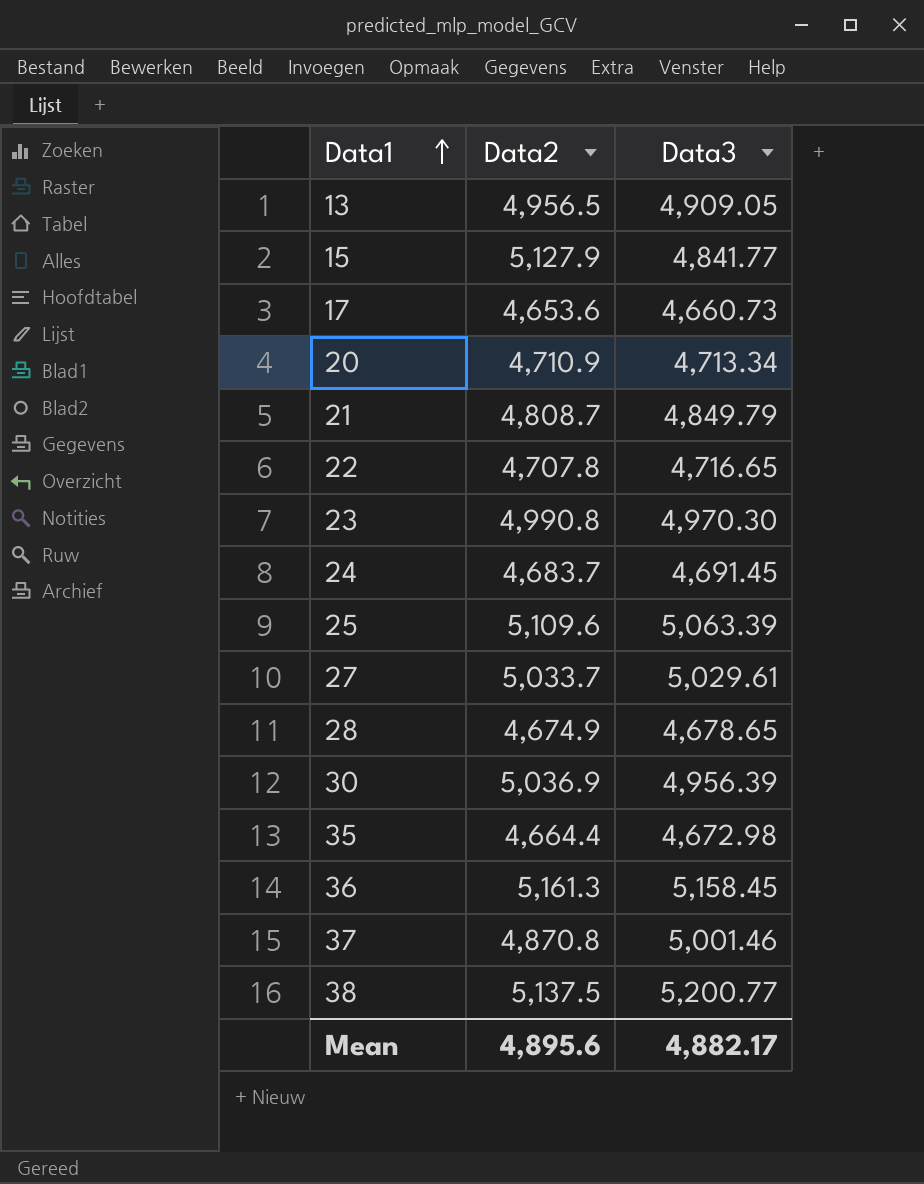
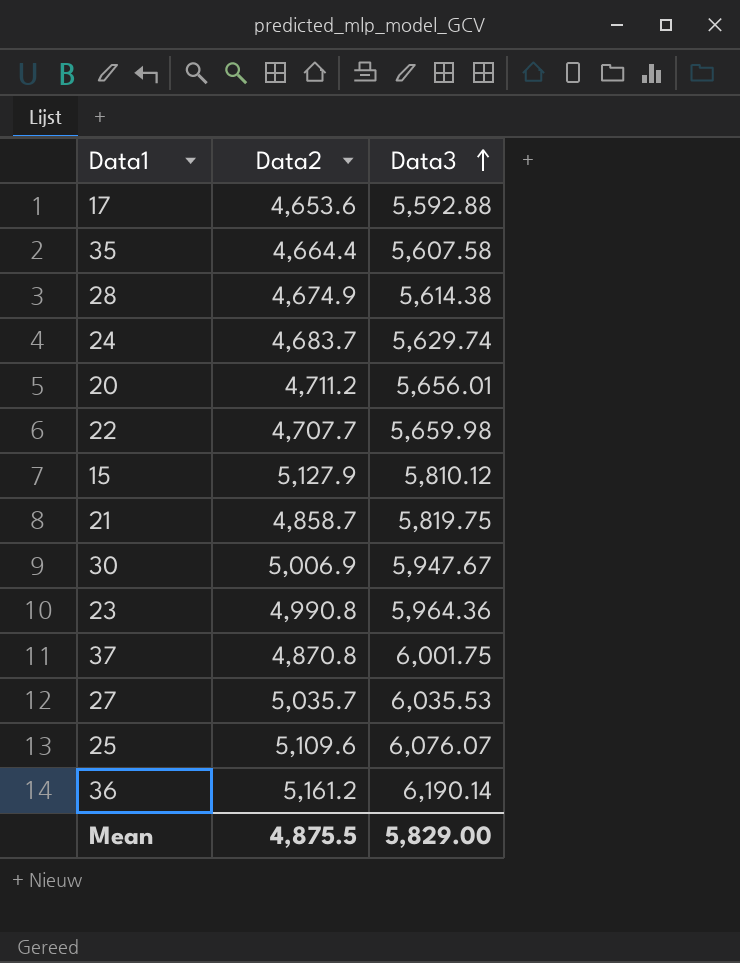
row order: Data1 ascending -> Data3 ascending
row 13: 4,956.5 | 4,909.05 -> none
row 38: 5,137.5 | 5,200.77 -> none
17 | Data3: 4,660.73 -> 5,592.88
35 | Data3: 4,672.98 -> 5,607.58
28 | Data3: 4,678.65 -> 5,614.38
24 | Data3: 4,691.45 -> 5,629.74
20 | Data2: 4,710.9 -> 4,711.2
20 | Data3: 4,713.34 -> 5,656.01
22 | Data2: 4,707.8 -> 4,707.7
22 | Data3: 4,716.65 -> 5,659.98
15 | Data3: 4,841.77 -> 5,810.12
21 | Data2: 4,808.7 -> 4,858.7
21 | Data3: 4,849.79 -> 5,819.75
30 | Data2: 5,036.9 -> 5,006.9
30 | Data3: 4,956.39 -> 5,947.67
23 | Data3: 4,970.30 -> 5,964.36
37 | Data3: 5,001.46 -> 6,001.75
27 | Data2: 5,033.7 -> 5,035.7
27 | Data3: 5,029.61 -> 6,035.53
25 | Data3: 5,063.39 -> 6,076.07
36 | Data2: 5,161.3 -> 5,161.2
36 | Data3: 5,158.45 -> 6,190.14
Mean | Data2: 4,895.6 -> 4,875.5
Mean | Data3: 4,882.17 -> 5,829.00

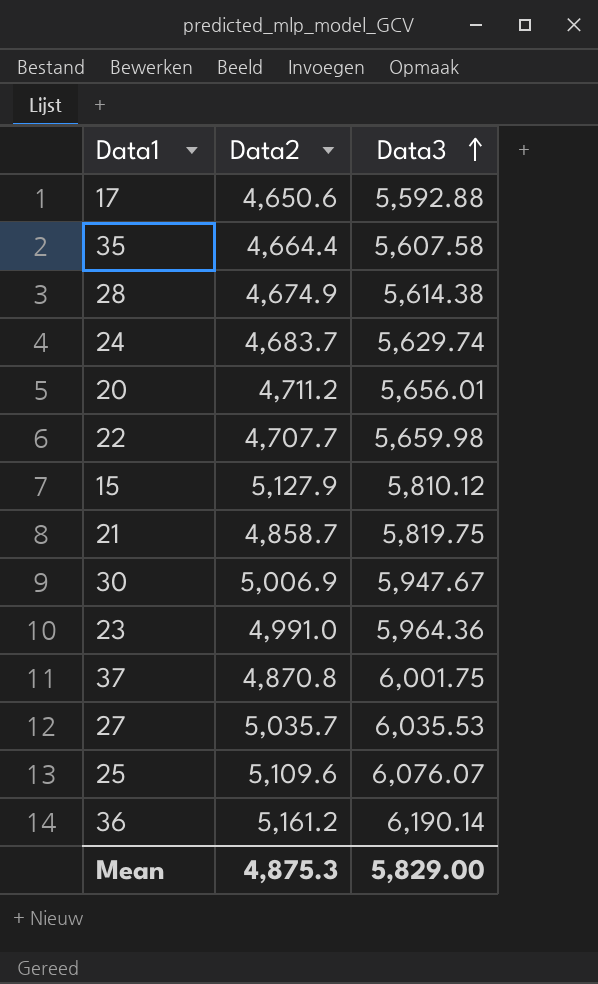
17 | Data2: 4,653.6 -> 4,650.6
23 | Data2: 4,990.8 -> 4,991.0
Mean | Data2: 4,875.5 -> 4,875.3

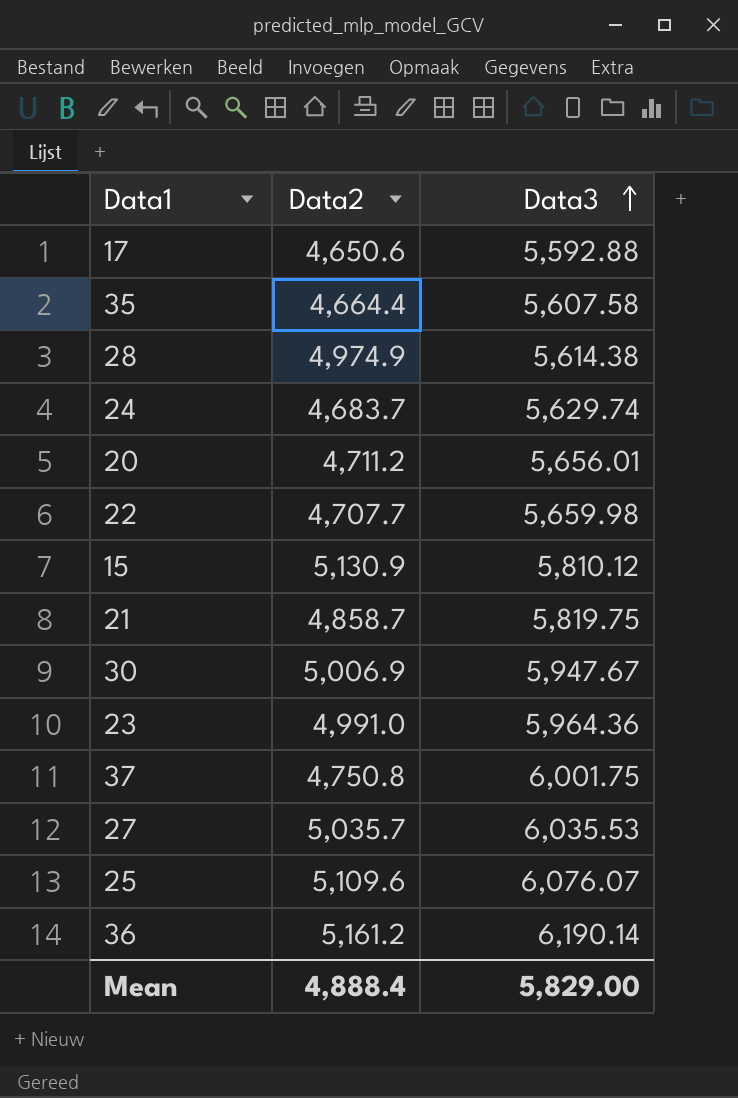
28 | Data2: 4,674.9 -> 4,974.9
15 | Data2: 5,127.9 -> 5,130.9
37 | Data2: 4,870.8 -> 4,750.8
Mean | Data2: 4,875.3 -> 4,888.4

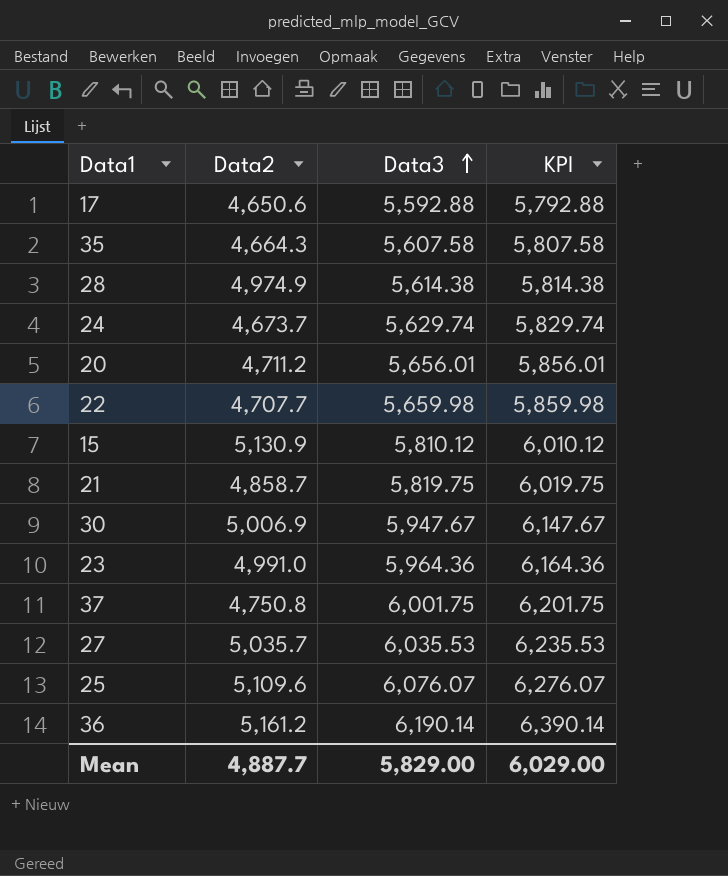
column KPI | formula: none -> [Data3] + 200
35 | Data2: 4,664.4 -> 4,664.3
24 | Data2: 4,683.7 -> 4,673.7
Mean | Data2: 4,888.4 -> 4,887.7

